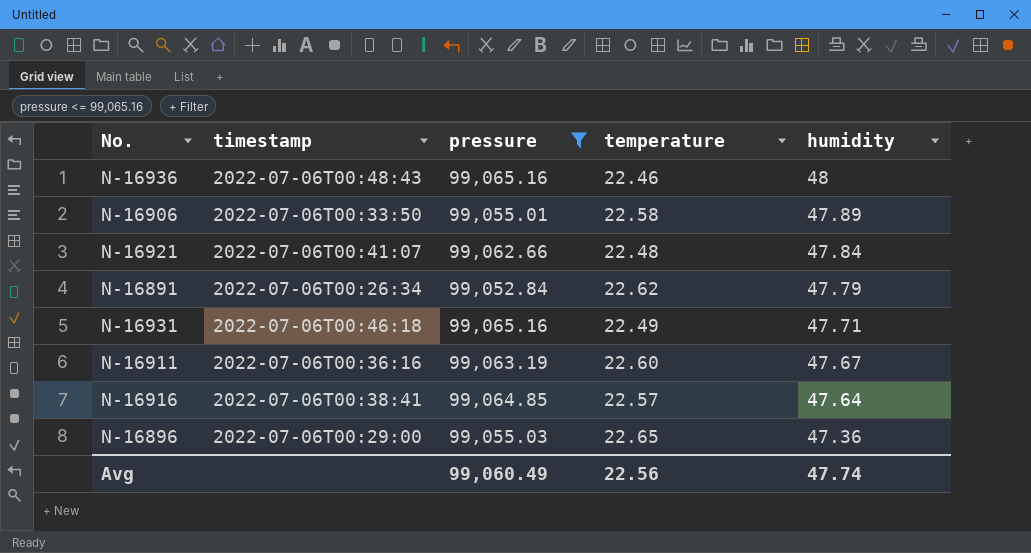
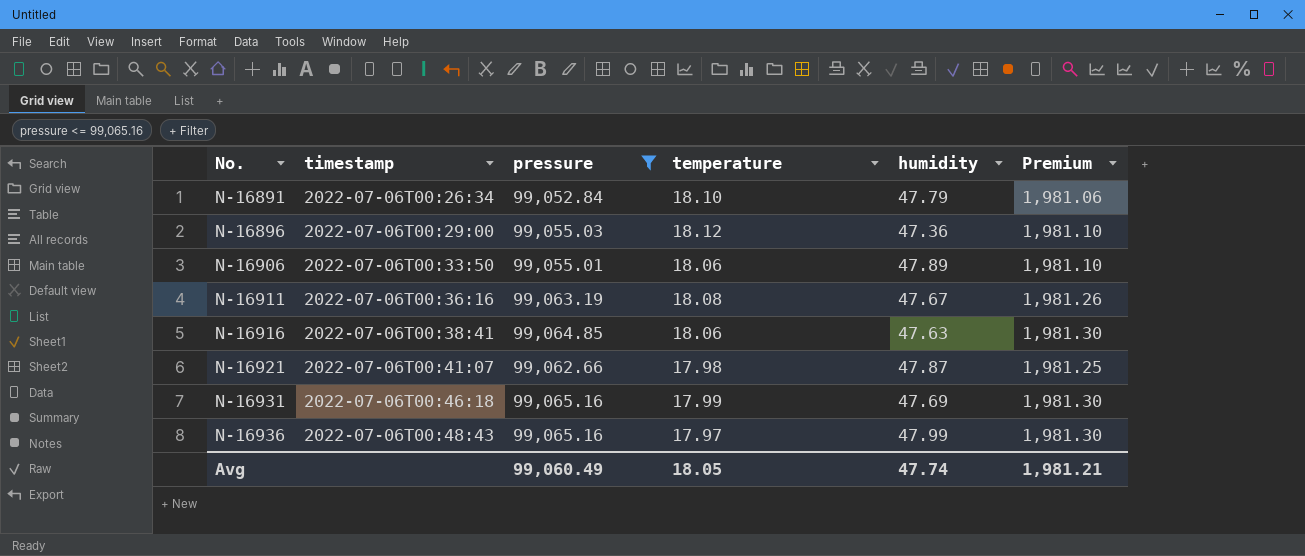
row order: humidity descending -> No. ascending
column Premium | formula: none -> [pressure] * 0.02
N-16891 | temperature: 22.62 -> 18.10
N-16896 | temperature: 22.65 -> 18.12
N-16906 | temperature: 22.58 -> 18.06
N-16911 | temperature: 22.60 -> 18.08
N-16916 | temperature: 22.57 -> 18.06
N-16916 | humidity: 47.64 -> 47.63
N-16921 | temperature: 22.48 -> 17.98
N-16921 | humidity: 47.84 -> 47.87
N-16931 | temperature: 22.49 -> 17.99
N-16931 | humidity: 47.71 -> 47.69
N-16936 | temperature: 22.46 -> 17.97
N-16936 | humidity: 48 -> 47.99
Avg | temperature: 22.56 -> 18.05

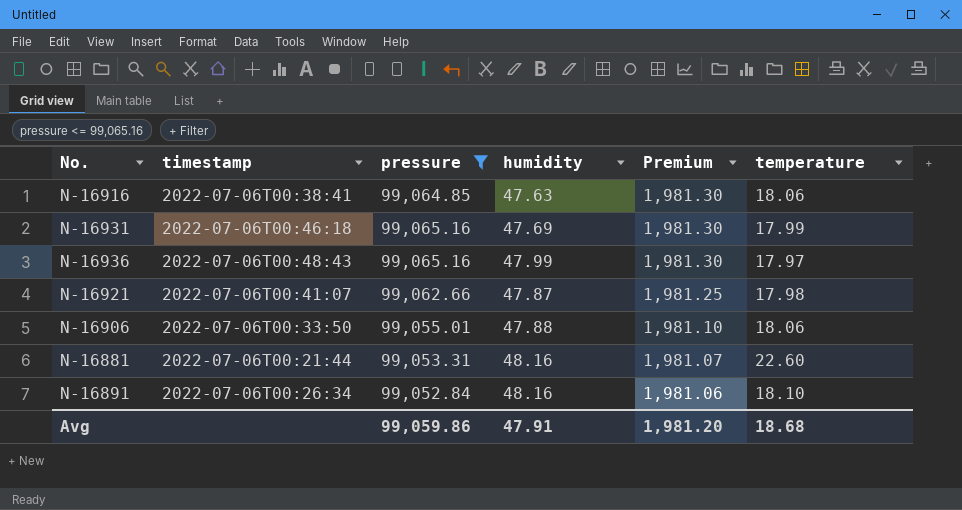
row order: No. ascending -> Premium descending
column temperature | position: 4 -> 6
row N-16896: 2022-07-06T00:29:00 | 99,055.03 | 18.12 | 47.36 | 1,981.10 -> none
row N-16911: 2022-07-06T00:36:16 | 99,063.19 | 18.08 | 47.67 | 1,981.26 -> none
N-16906 | humidity: 47.89 -> 47.88
row N-16881: none -> 2022-07-06T00:21:44 | 99,053.31 | 48.16 | 1,981.07 | 22.60
N-16891 | humidity: 47.79 -> 48.16
Avg | pressure: 99,060.49 -> 99,059.86
Avg | humidity: 47.74 -> 47.91
Avg | Premium: 1,981.21 -> 1,981.20
Avg | temperature: 18.05 -> 18.68

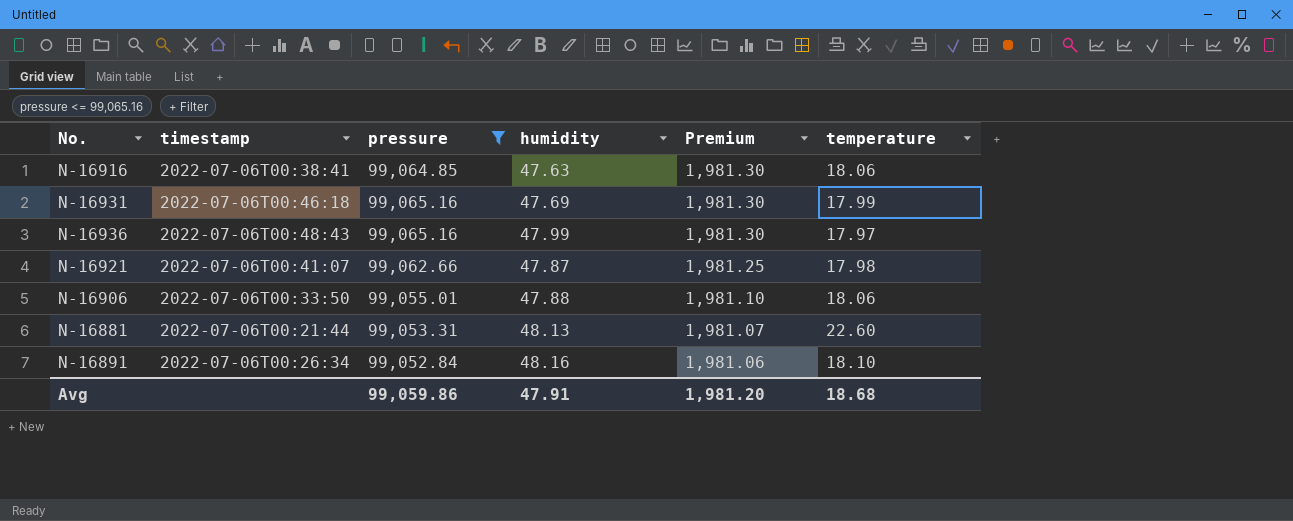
N-16881 | humidity: 48.16 -> 48.13

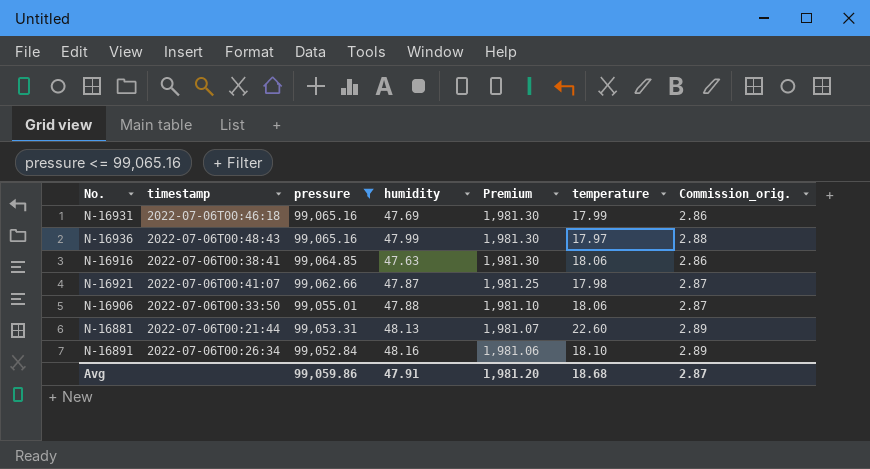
row order: Premium descending -> pressure descending
column Commission_orig. | formula: none -> [humidity] * 0.06

